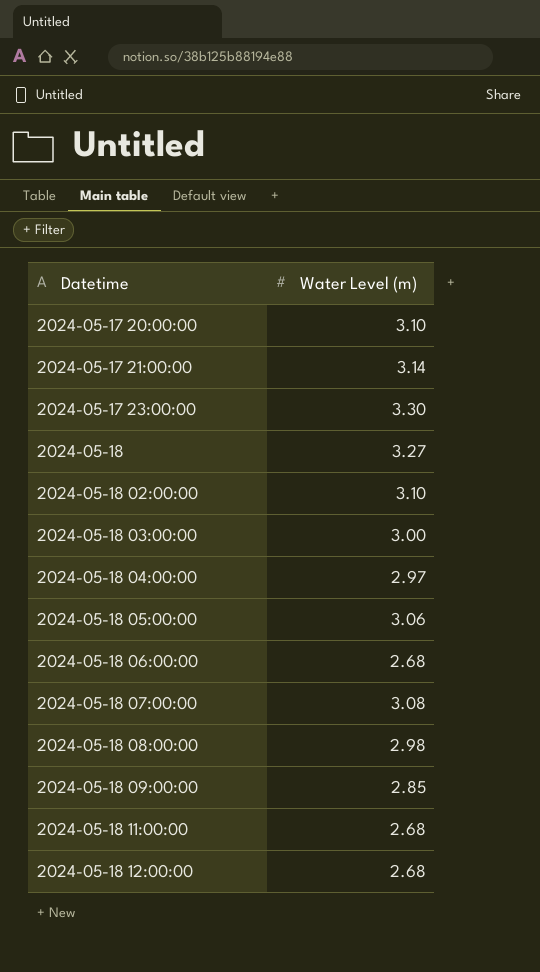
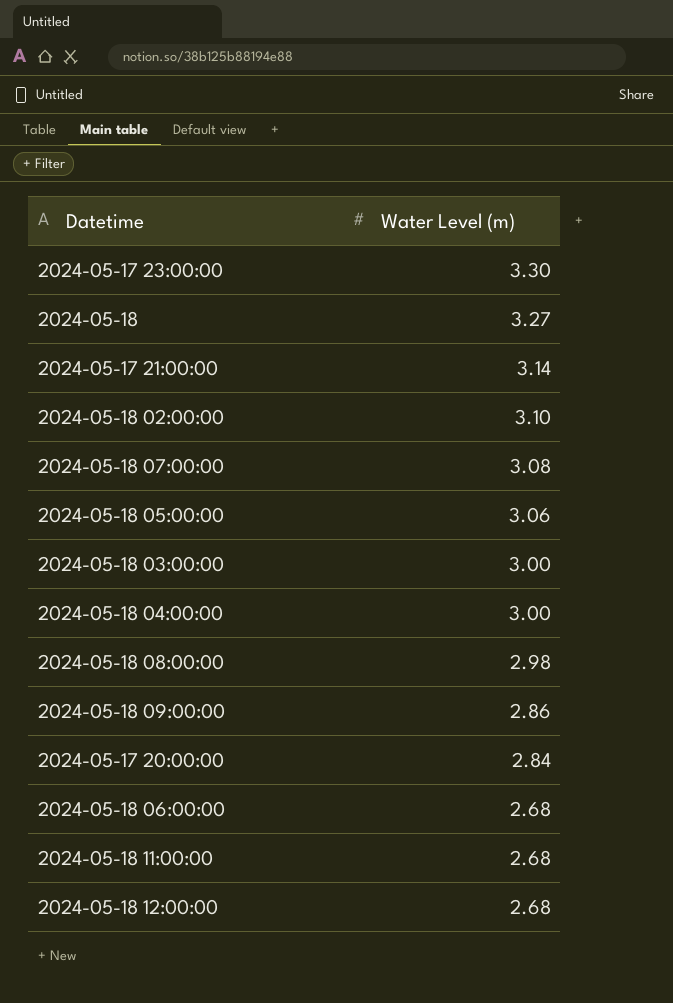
row order: Datetime ascending -> Water Level (m) descending
2024-05-18 04:00:00 | Water Level (m): 2.97 -> 3.00
2024-05-18 09:00:00 | Water Level (m): 2.85 -> 2.86
2024-05-17 20:00:00 | Water Level (m): 3.10 -> 2.84

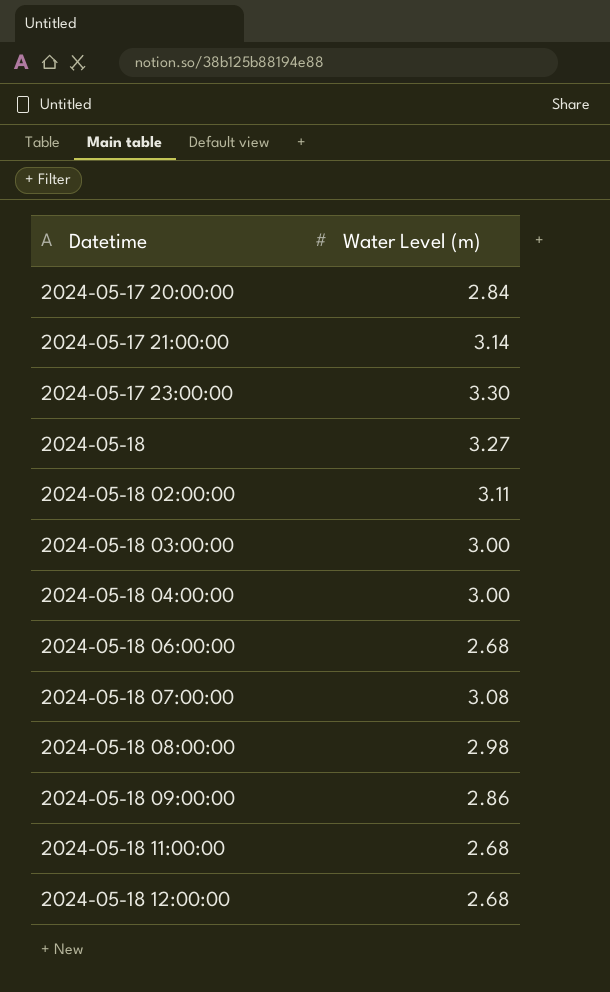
row order: Water Level (m) descending -> Datetime ascending
row 2024-05-18 05:00:00: 3.06 -> none
2024-05-18 02:00:00 | Water Level (m): 3.10 -> 3.11

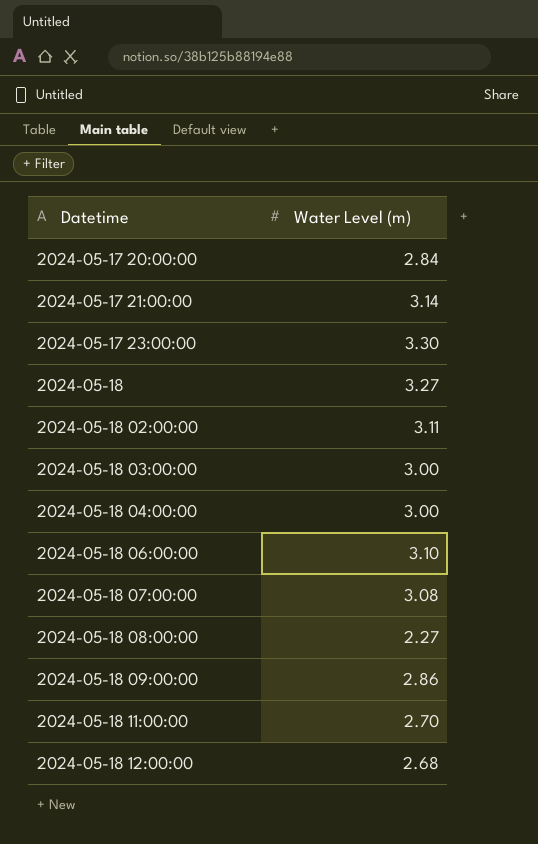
2024-05-18 06:00:00 | Water Level (m): 2.68 -> 3.10
2024-05-18 08:00:00 | Water Level (m): 2.98 -> 2.27
2024-05-18 11:00:00 | Water Level (m): 2.68 -> 2.70

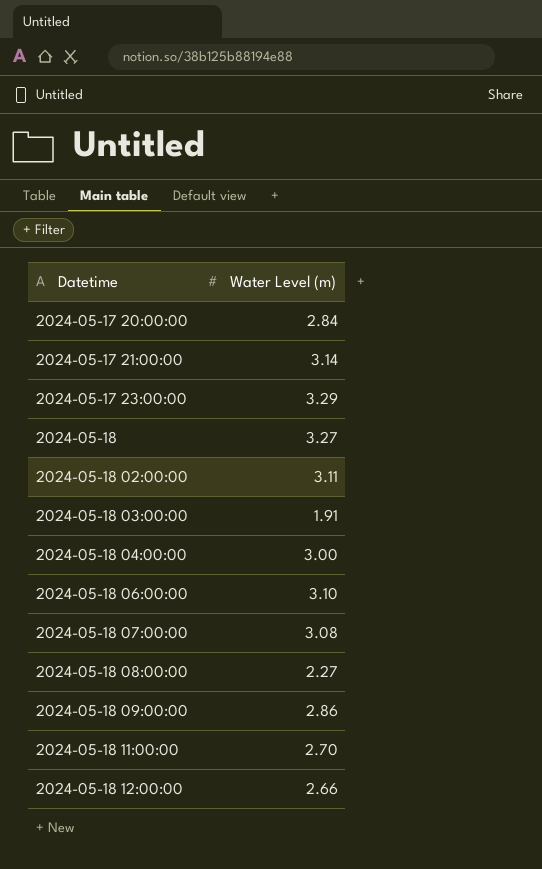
2024-05-17 23:00:00 | Water Level (m): 3.30 -> 3.29
2024-05-18 03:00:00 | Water Level (m): 3.00 -> 1.91
2024-05-18 12:00:00 | Water Level (m): 2.68 -> 2.66

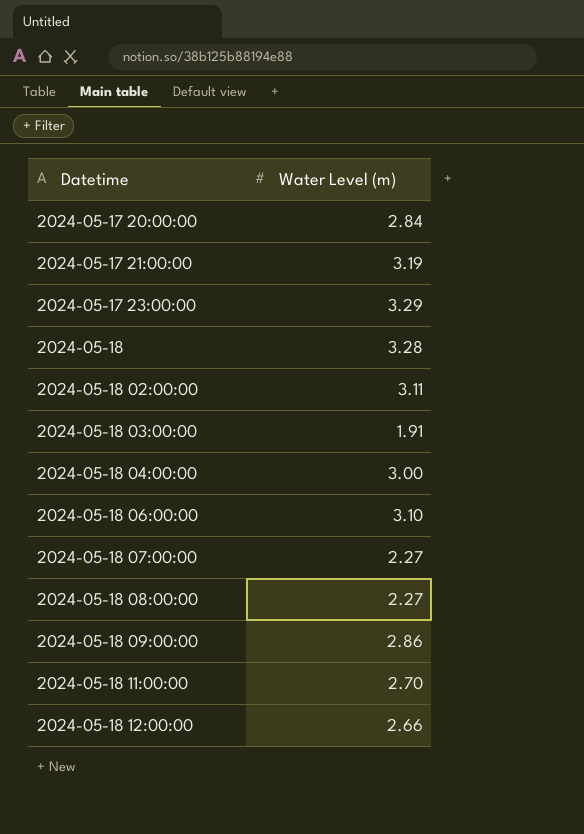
2024-05-17 21:00:00 | Water Level (m): 3.14 -> 3.19
2024-05-18 | Water Level (m): 3.27 -> 3.28
2024-05-18 07:00:00 | Water Level (m): 3.08 -> 2.27

